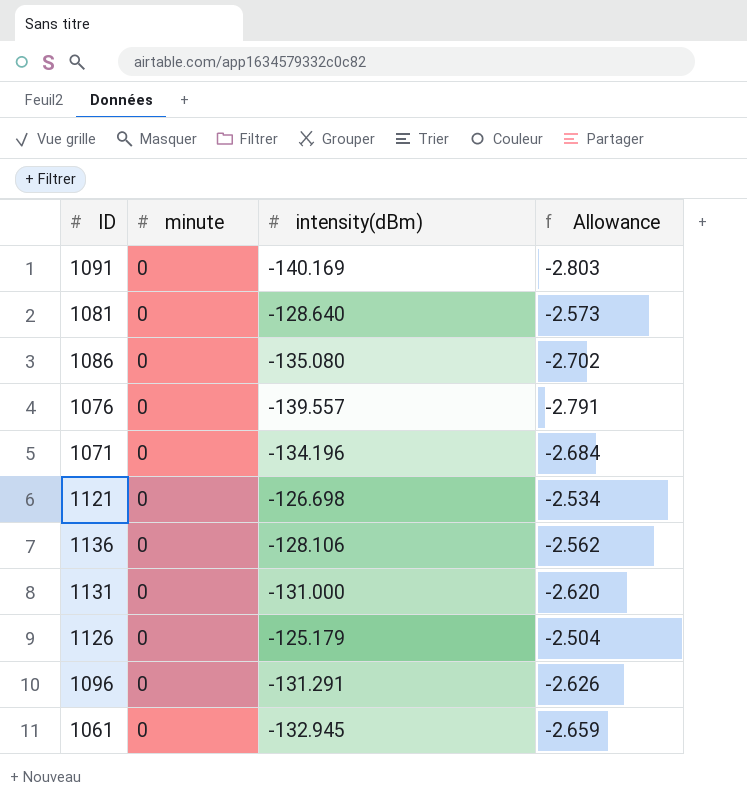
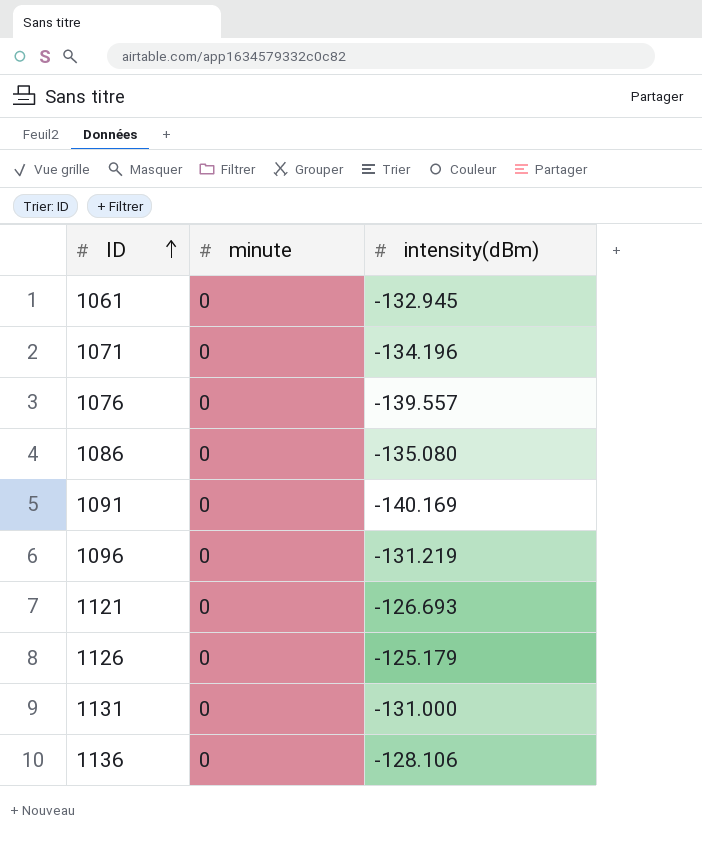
row order: none -> ID ascending
column Allowance | formula: [intensity(dBm)] * 0.02 -> none
row 1081: 0 | -128.640 | -2.573 -> none
1096 | intensity(dBm): -131.291 -> -131.219
1121 | intensity(dBm): -126.698 -> -126.693

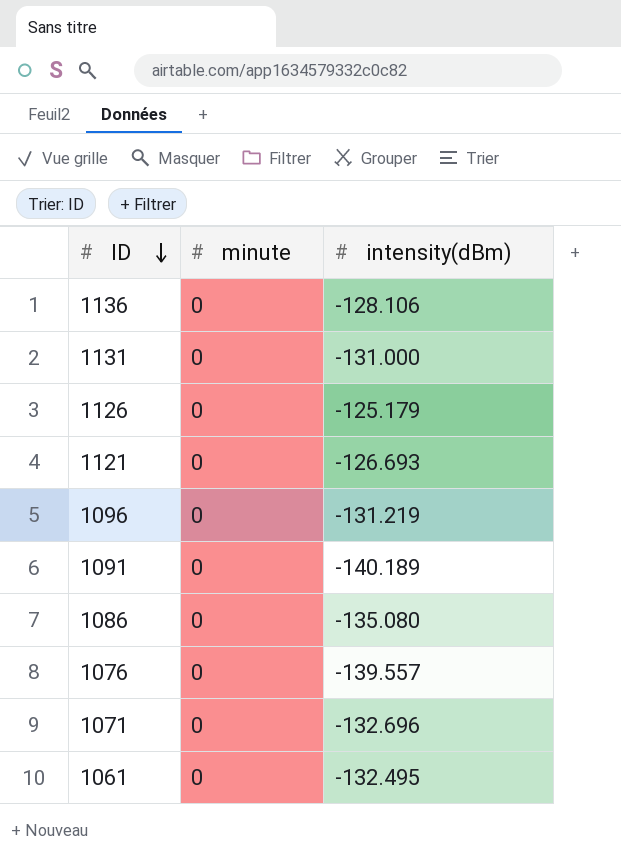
row order: ID ascending -> ID descending
1091 | intensity(dBm): -140.169 -> -140.189
1071 | intensity(dBm): -134.196 -> -132.696
1061 | intensity(dBm): -132.945 -> -132.495

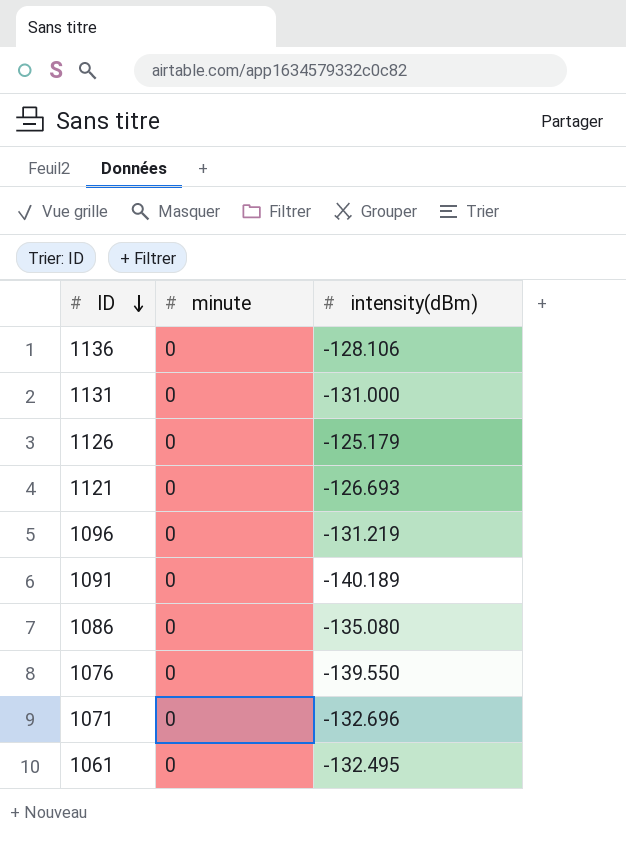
1076 | intensity(dBm): -139.557 -> -139.550

